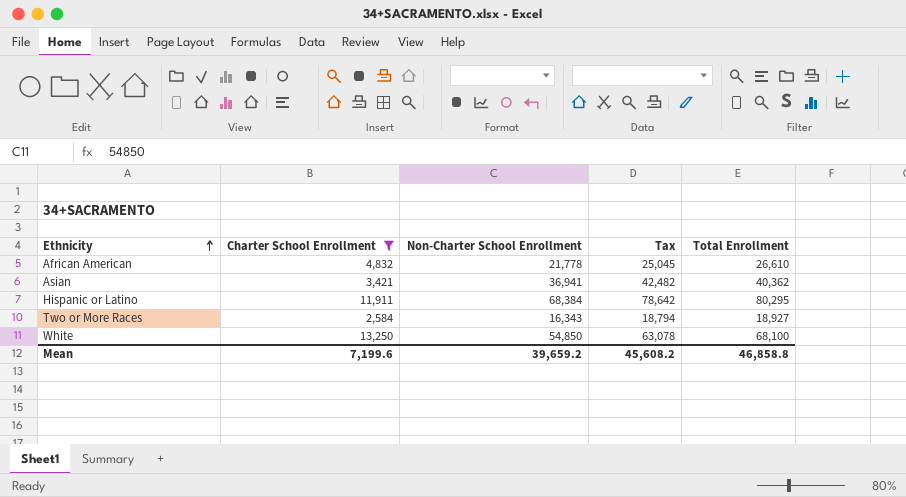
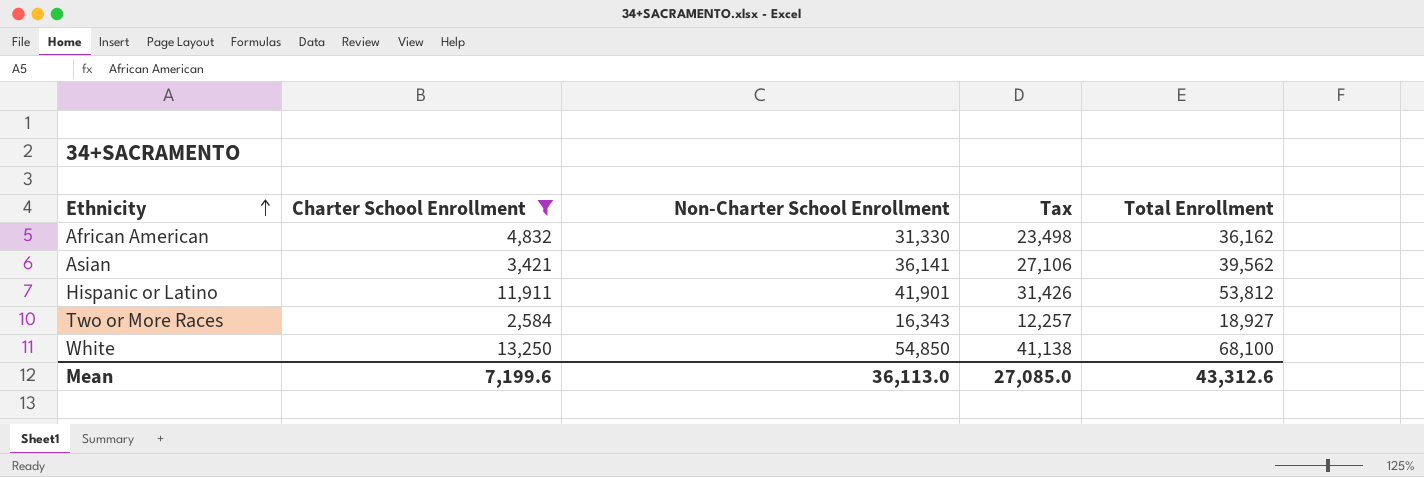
column Tax | formula: [Non-Charter School Enrollment] * 1.15 -> [Non-Charter School Enrollment] * 0.75
African American | Non-Charter School Enrollment: 21,778 -> 31,330
African American | Total Enrollment: 26,610 -> 36,162
Asian | Non-Charter School Enrollment: 36,941 -> 36,141
Asian | Total Enrollment: 40,362 -> 39,562
Hispanic or Latino | Non-Charter School Enrollment: 68,384 -> 41,901
Hispanic or Latino | Total Enrollment: 80,295 -> 53,812
Mean | Non-Charter School Enrollment: 39,659.2 -> 36,113.0
Mean | Tax: 45,608.2 -> 27,085.0
Mean | Total Enrollment: 46,858.8 -> 43,312.6

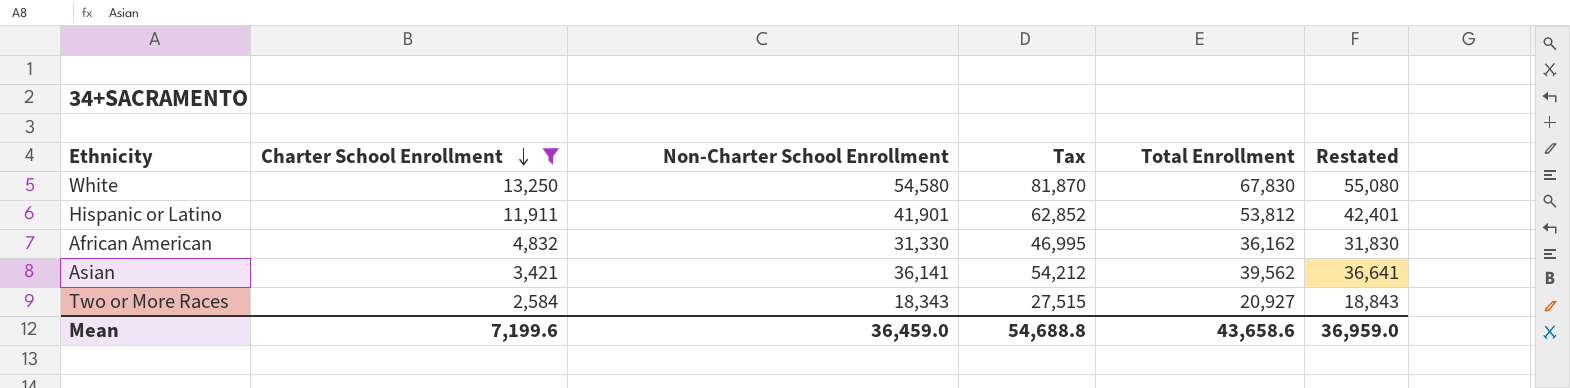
row order: Ethnicity ascending -> Charter School Enrollment descending
column Tax | formula: [Non-Charter School Enrollment] * 0.75 -> [Non-Charter School Enrollment] * 1.5
column Restated | formula: none -> [Non-Charter School Enrollment] + 500
White | Non-Charter School Enrollment: 54,850 -> 54,580
White | Total Enrollment: 68,100 -> 67,830
Two or More Races | Non-Charter School Enrollment: 16,343 -> 18,343
Two or More Races | Total Enrollment: 18,927 -> 20,927
Mean | Non-Charter School Enrollment: 36,113.0 -> 36,459.0
Mean | Tax: 27,085.0 -> 54,688.8
Mean | Total Enrollment: 43,312.6 -> 43,658.6

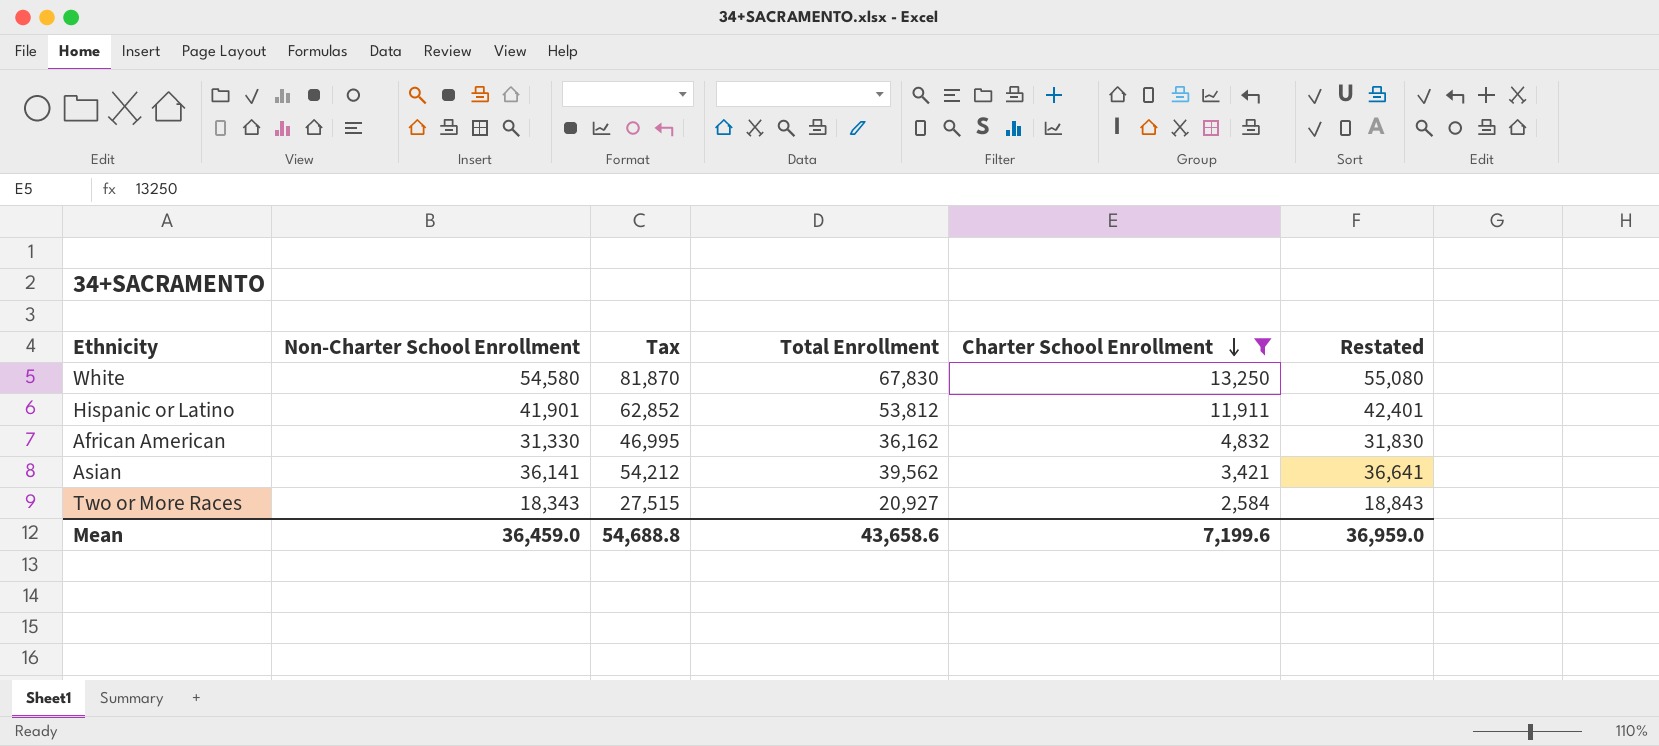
column Charter School Enrollment | position: 2 -> 5

